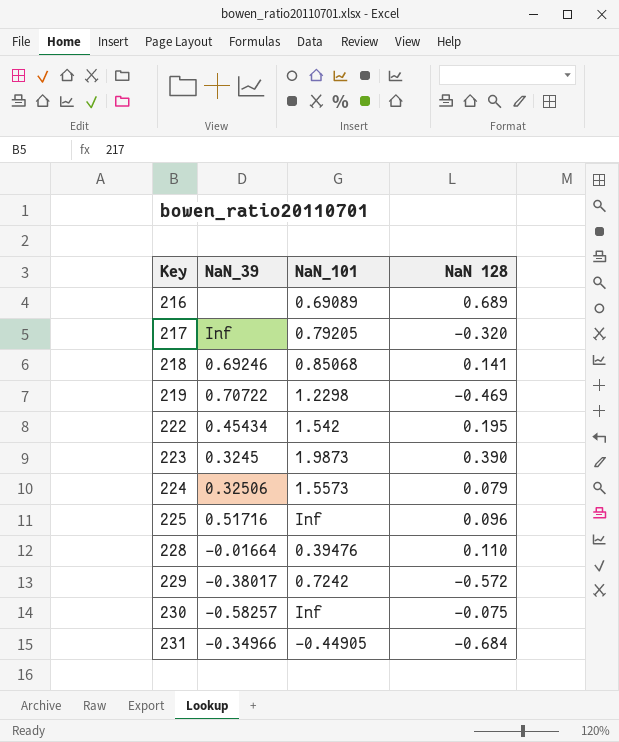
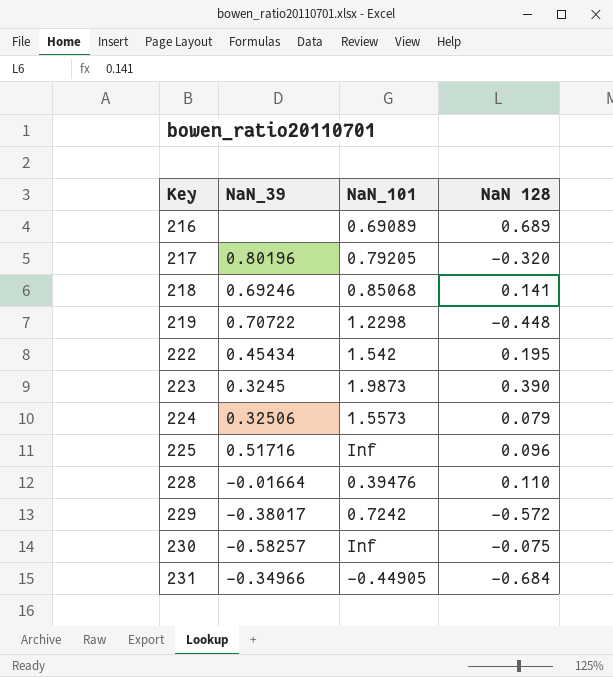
217 | NaN_39: Inf -> 0.80196
219 | NaN 128: -0.469 -> -0.448

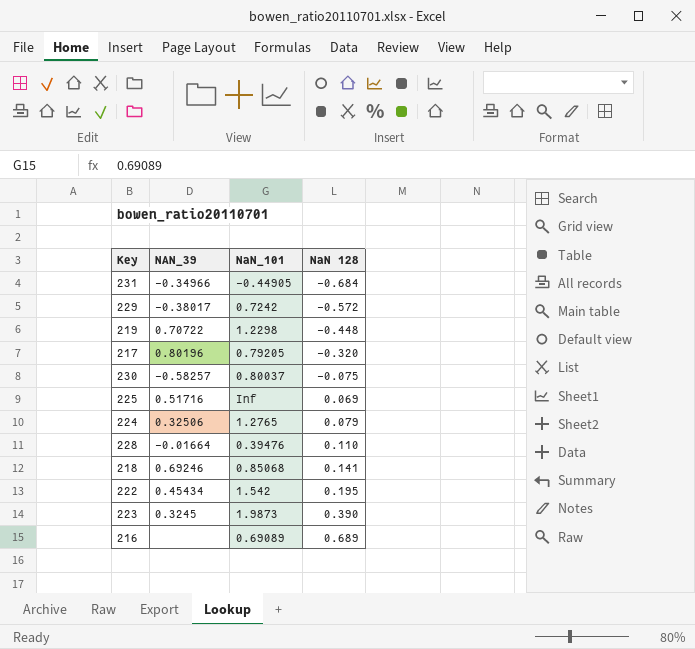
row order: Key ascending -> NaN 128 ascending
column name: NaN_39 -> NAN_39
230 | NaN_101: Inf -> 0.80037
225 | NaN 128: 0.096 -> 0.069
224 | NaN_101: 1.5573 -> 1.2765

